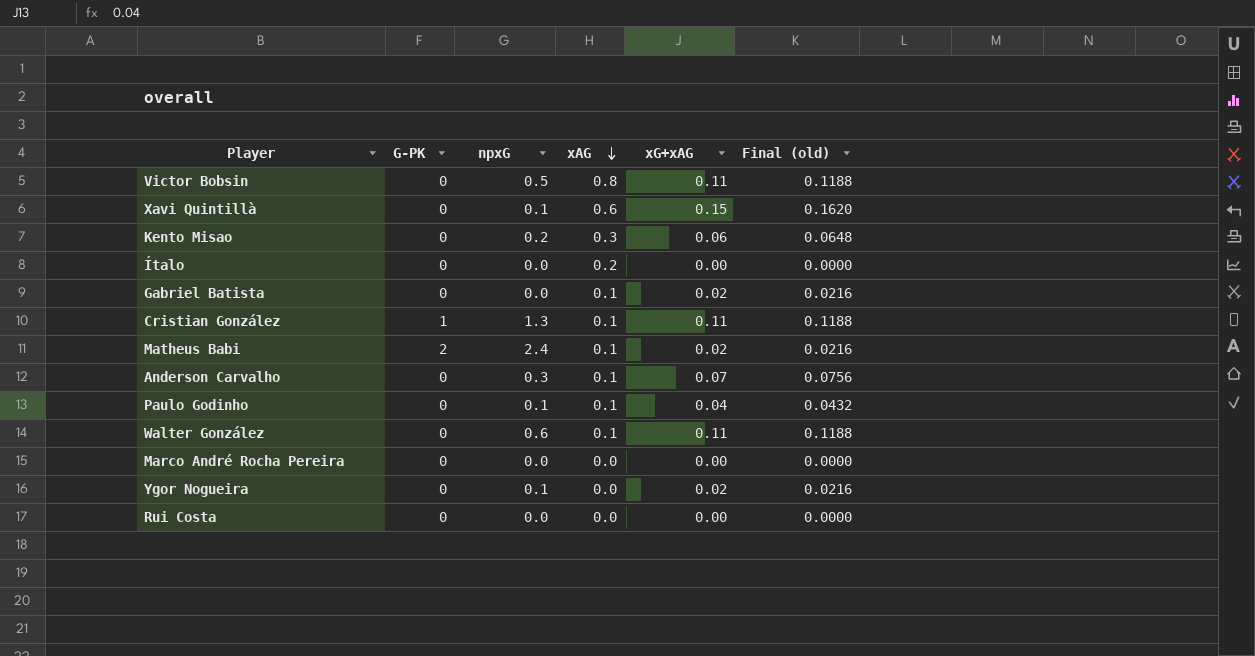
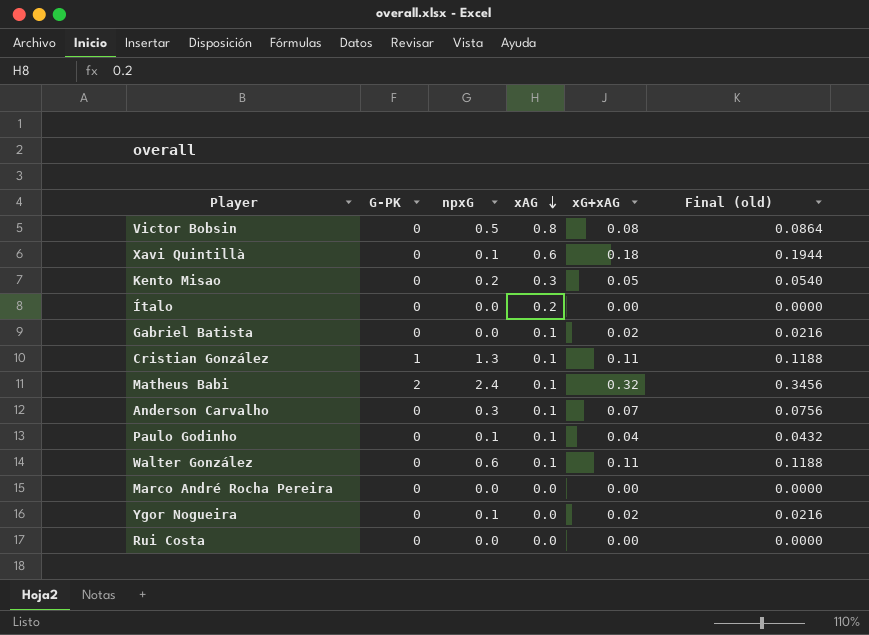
Victor Bobsin | xG+xAG: 0.11 -> 0.08
Victor Bobsin | Final (old): 0.1188 -> 0.0864
Xavi Quintillà | xG+xAG: 0.15 -> 0.18
Xavi Quintillà | Final (old): 0.1620 -> 0.1944
Kento Misao | xG+xAG: 0.06 -> 0.05
Kento Misao | Final (old): 0.0648 -> 0.0540
Matheus Babi | xG+xAG: 0.02 -> 0.32
Matheus Babi | Final (old): 0.0216 -> 0.3456

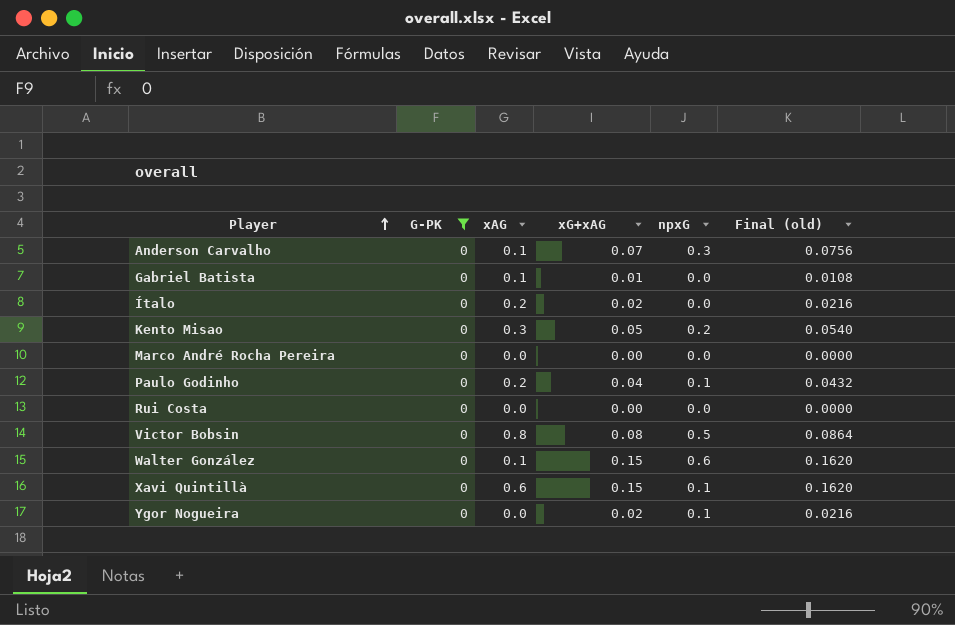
filter: none -> G-PK = 0
row order: xAG descending -> Player ascending
column npxG | position: 3 -> 5
Gabriel Batista | xG+xAG: 0.02 -> 0.01
Gabriel Batista | Final (old): 0.0216 -> 0.0108
Ítalo | xG+xAG: 0.00 -> 0.02
Ítalo | Final (old): 0.0000 -> 0.0216
Paulo Godinho | xAG: 0.1 -> 0.2
Walter González | xG+xAG: 0.11 -> 0.15
Walter González | Final (old): 0.1188 -> 0.1620
Xavi Quintillà | xG+xAG: 0.18 -> 0.15
Xavi Quintillà | Final (old): 0.1944 -> 0.1620

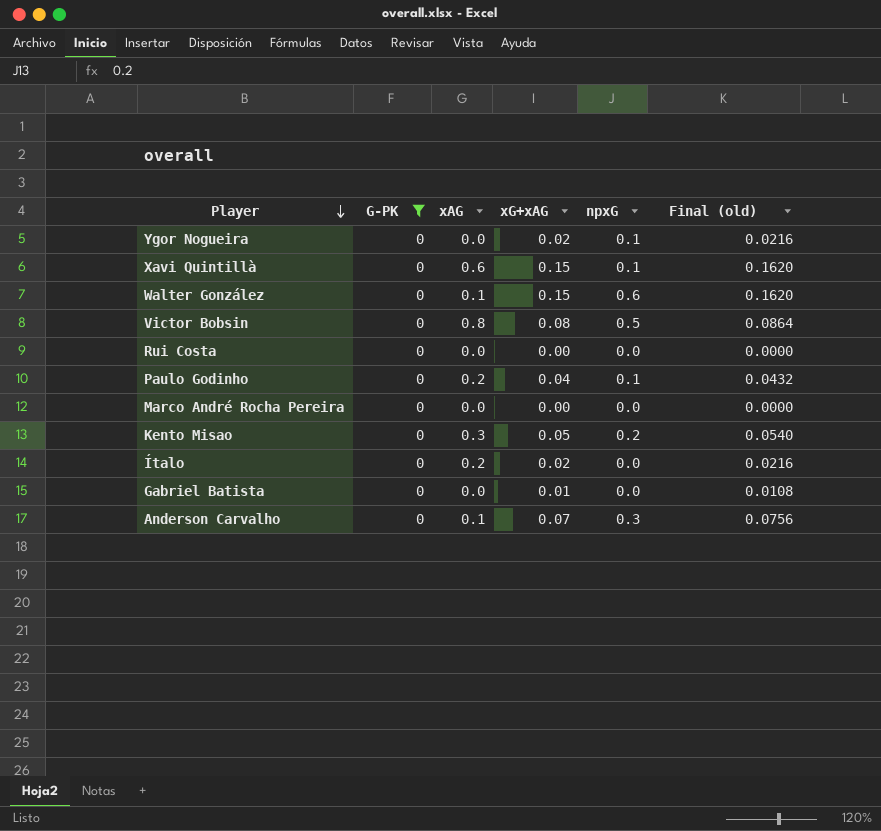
row order: Player ascending -> Player descending
Gabriel Batista | xAG: 0.1 -> 0.0

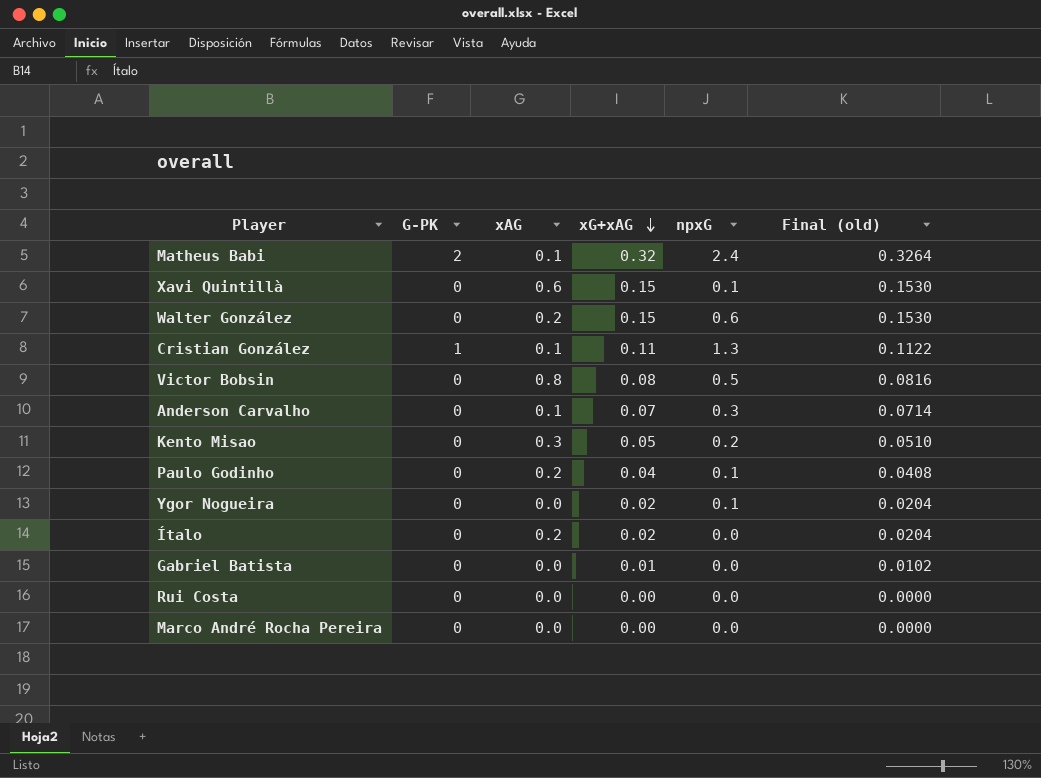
filter: G-PK = 0 -> none
row order: Player descending -> xG+xAG descending
column Final (old) | formula: [xG+xAG] * 1.08 -> [xG+xAG] * 1.02
Walter González | xAG: 0.1 -> 0.2

